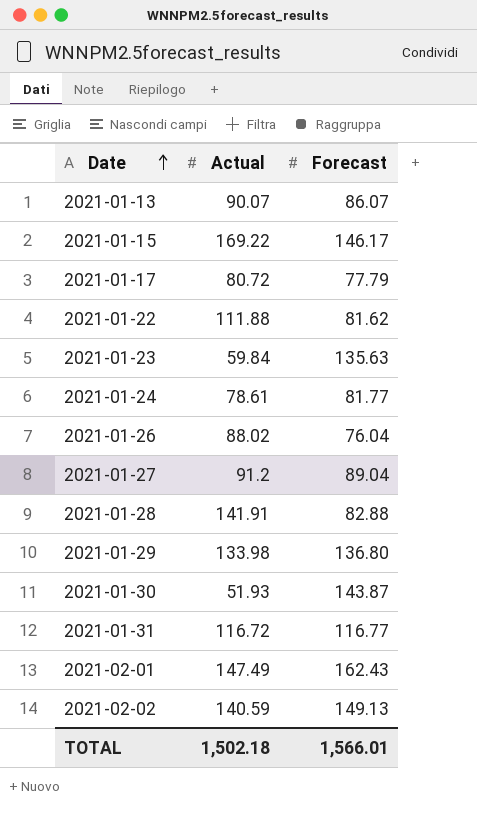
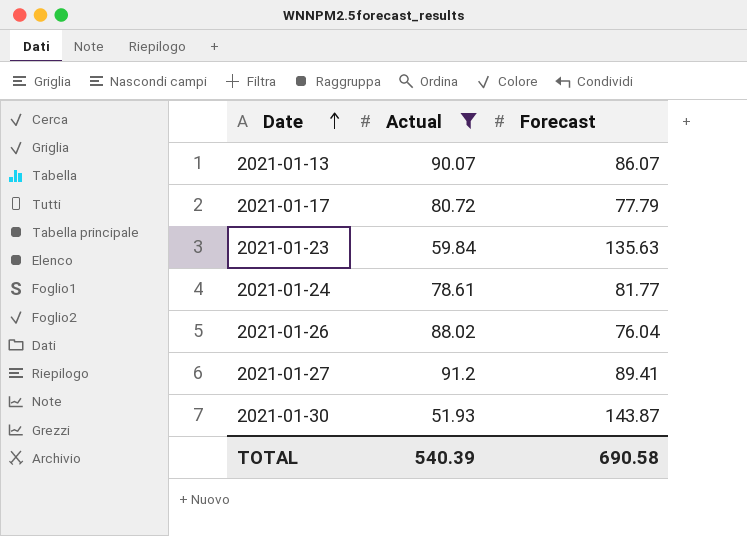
filter: none -> Actual <= 91.2
2021-01-27 | Forecast: 89.04 -> 89.41
TOTAL | Actual: 1,502.18 -> 540.39
TOTAL | Forecast: 1,566.01 -> 690.58

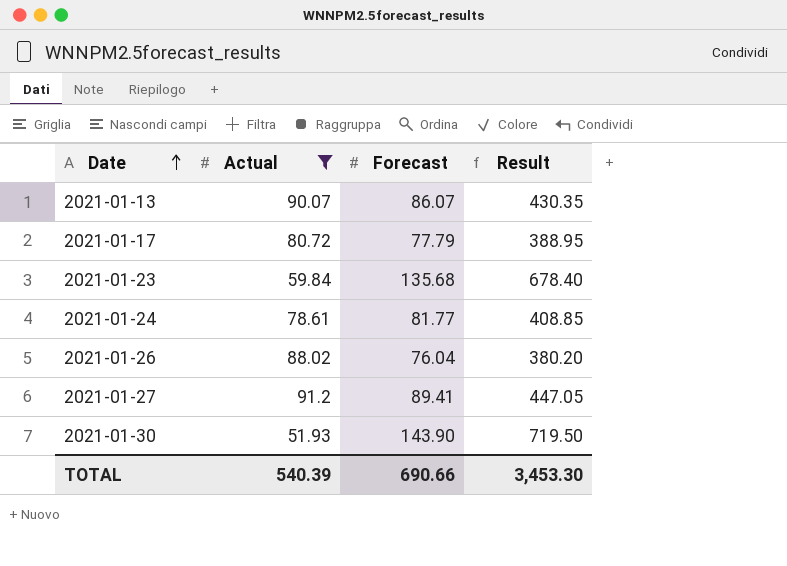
column Result | formula: none -> [Forecast] * 5
2021-01-23 | Forecast: 135.63 -> 135.68
2021-01-30 | Forecast: 143.87 -> 143.90
TOTAL | Forecast: 690.58 -> 690.66

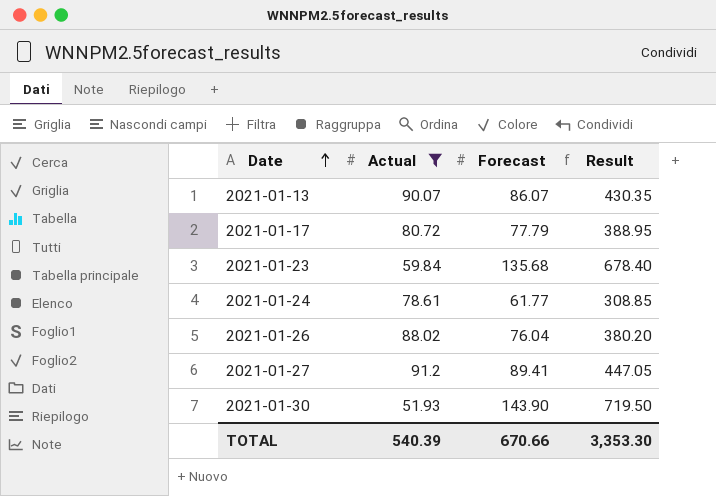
2021-01-24 | Forecast: 81.77 -> 61.77
2021-01-24 | Result: 408.85 -> 308.85
TOTAL | Forecast: 690.66 -> 670.66
TOTAL | Result: 3,453.30 -> 3,353.30

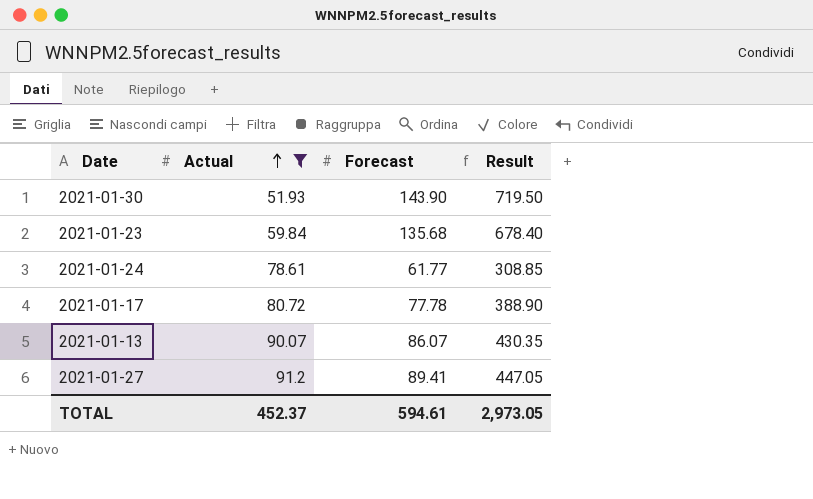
row order: Date ascending -> Actual ascending
row 2021-01-26: 88.02 | 76.04 | 380.20 -> none
2021-01-17 | Forecast: 77.79 -> 77.78
2021-01-17 | Result: 388.95 -> 388.90
TOTAL | Actual: 540.39 -> 452.37
TOTAL | Forecast: 670.66 -> 594.61
TOTAL | Result: 3,353.30 -> 2,973.05

